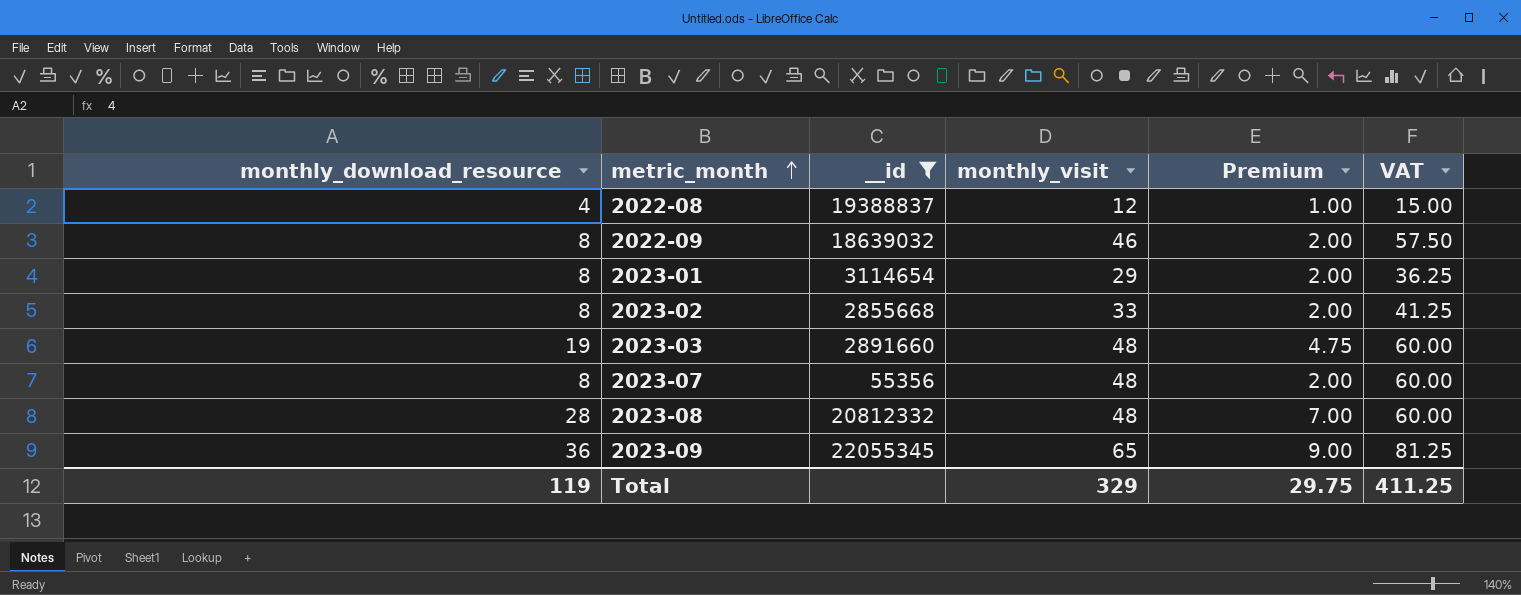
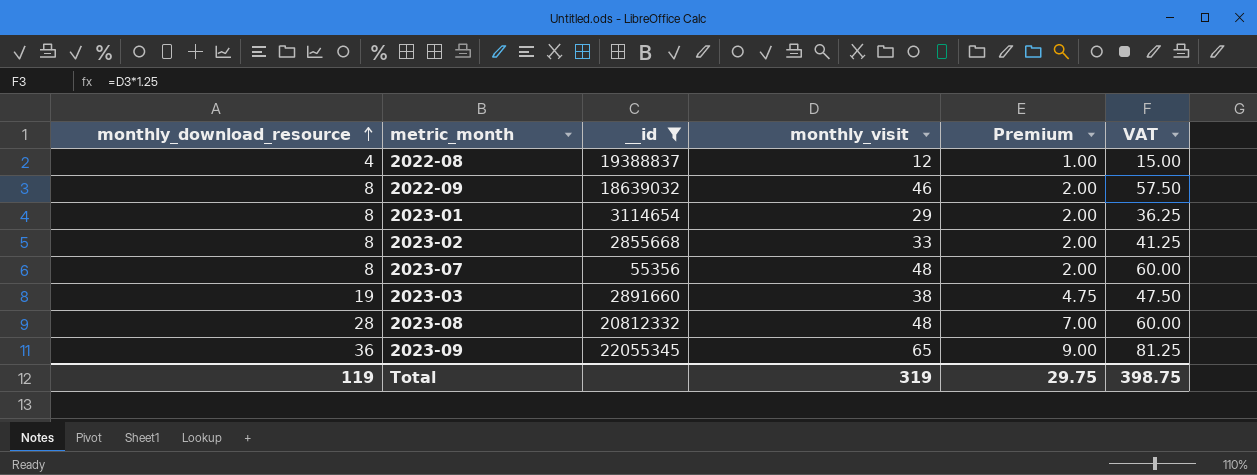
row order: metric_month ascending -> monthly_download_resource ascending
2023-03 | monthly_visit: 48 -> 38
2023-03 | VAT: 60.00 -> 47.50
Total | monthly_visit: 329 -> 319
Total | VAT: 411.25 -> 398.75

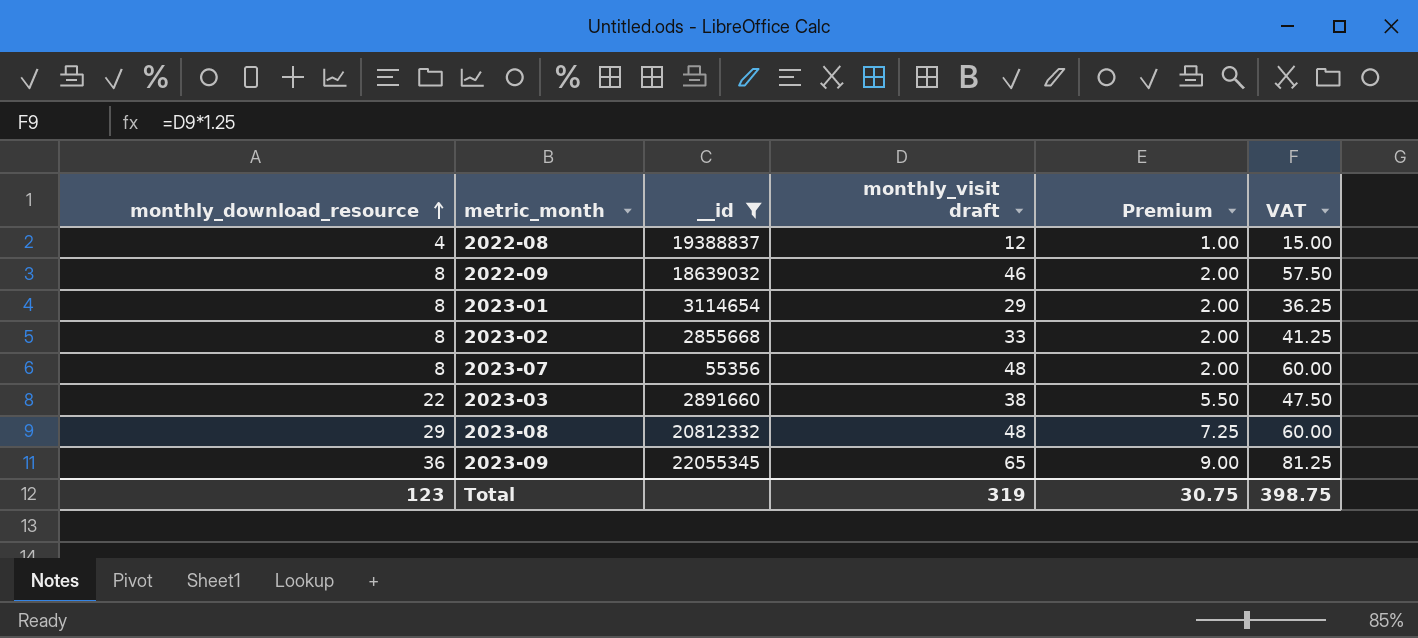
column name: monthly_visit -> monthly_visit draft
2023-03 | monthly_download_resource: 19 -> 22
2023-03 | Premium: 4.75 -> 5.50
2023-08 | monthly_download_resource: 28 -> 29
2023-08 | Premium: 7.00 -> 7.25
Total | monthly_download_resource: 119 -> 123
Total | Premium: 29.75 -> 30.75

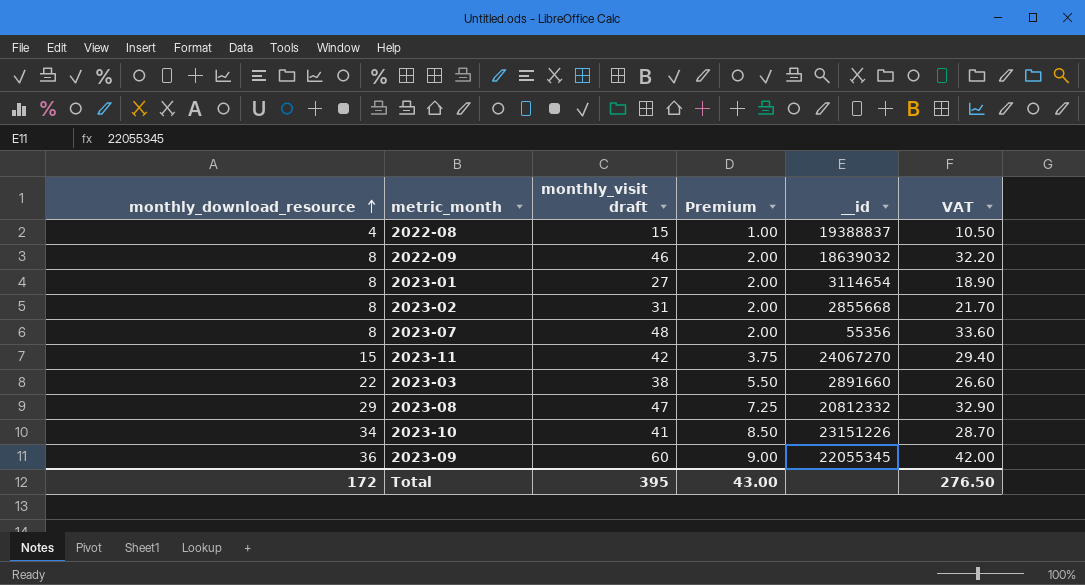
filter: __id <= 22055345 -> none
column __id | position: 3 -> 5
column VAT | formula: [monthly_visit draft] * 1.25 -> [monthly_visit draft] * 0.7
2022-08 | monthly_visit draft: 12 -> 15
2023-01 | monthly_visit draft: 29 -> 27
2023-02 | monthly_visit draft: 33 -> 31
2023-08 | monthly_visit draft: 48 -> 47
2023-09 | monthly_visit draft: 65 -> 60
Total | monthly_download_resource: 123 -> 172
Total | monthly_visit draft: 319 -> 395
Total | Premium: 30.75 -> 43.00
Total | VAT: 398.75 -> 276.50

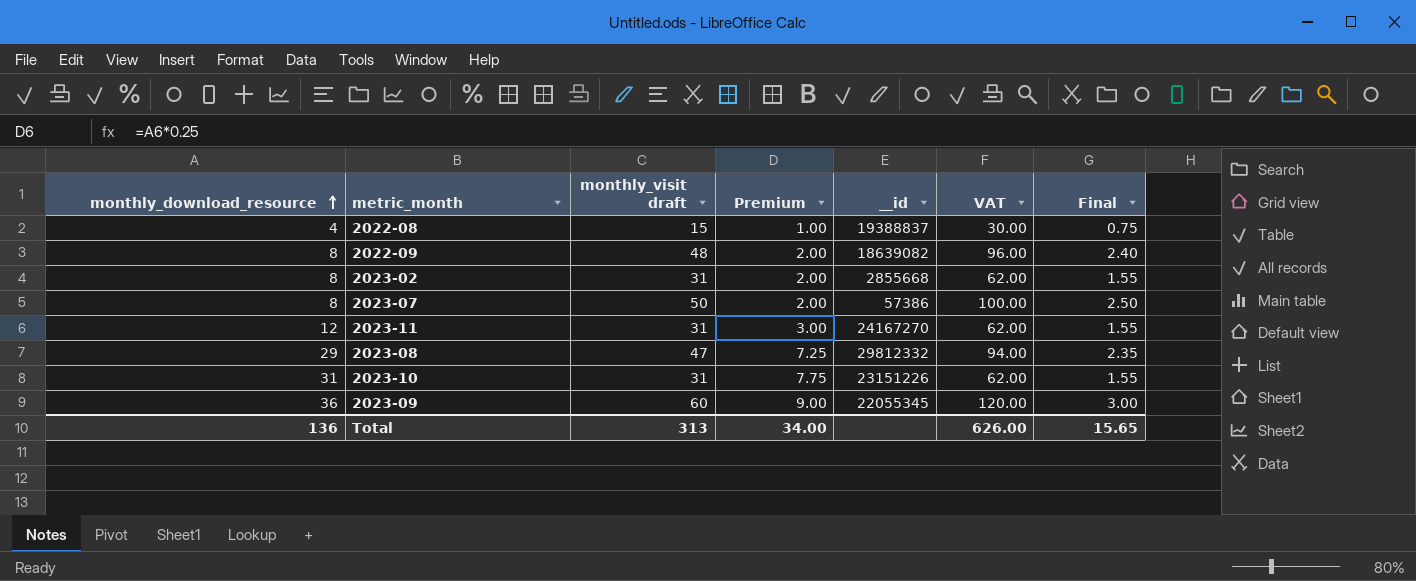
column VAT | formula: [monthly_visit draft] * 0.7 -> [monthly_visit draft] * 2
column Final | formula: none -> [monthly_visit draft] * 0.05
row 2023-01: 8 | 27 | 2.00 | 3114654 | 18.90 -> none
row 2023-03: 22 | 38 | 5.50 | 2891660 | 26.60 -> none
2022-09 | monthly_visit draft: 46 -> 48
2022-09 | __id: 18639032 -> 18639082
2023-07 | monthly_visit draft: 48 -> 50
2023-07 | __id: 55356 -> 57386
2023-11 | monthly_download_resource: 15 -> 12
2023-11 | monthly_visit draft: 42 -> 31
2023-11 | Premium: 3.75 -> 3.00
2023-11 | __id: 24067270 -> 24167270
2023-08 | __id: 20812332 -> 29812332
2023-10 | monthly_download_resource: 34 -> 31
2023-10 | monthly_visit draft: 41 -> 31
2023-10 | Premium: 8.50 -> 7.75
Total | monthly_download_resource: 172 -> 136
Total | monthly_visit draft: 395 -> 313
Total | Premium: 43.00 -> 34.00
Total | VAT: 276.50 -> 626.00

